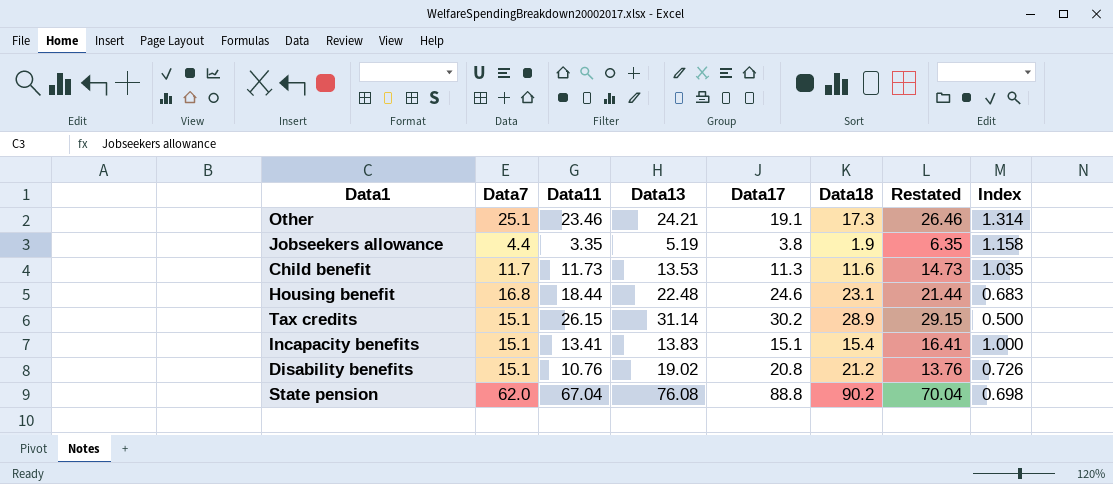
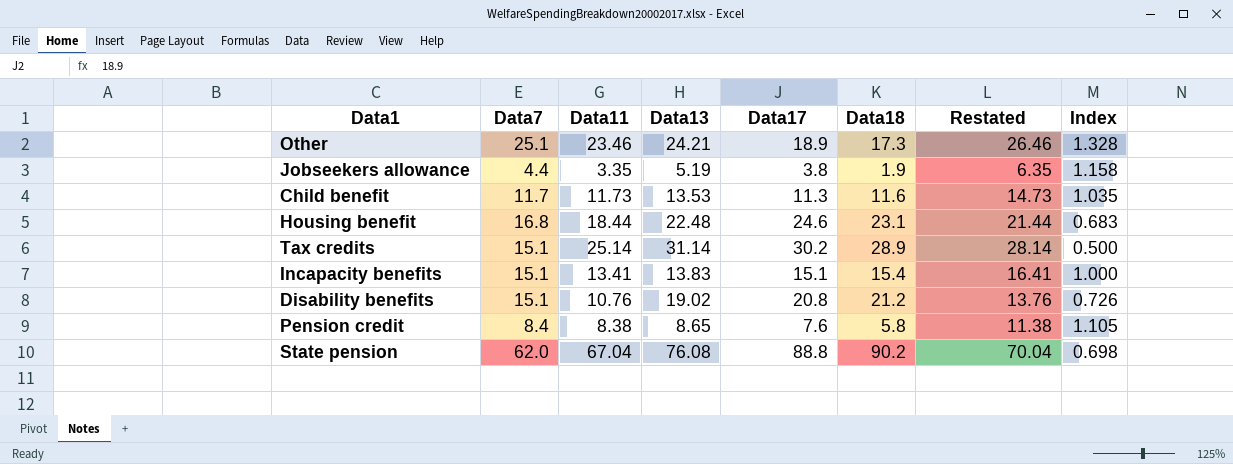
Other | Data17: 19.1 -> 18.9
Other | Index: 1.314 -> 1.328
Tax credits | Data11: 26.15 -> 25.14
Tax credits | Restated: 29.15 -> 28.14
row Pension credit: none -> 8.4 | 8.38 | 8.65 | 7.6 | 5.8 | 11.38 | 1.105

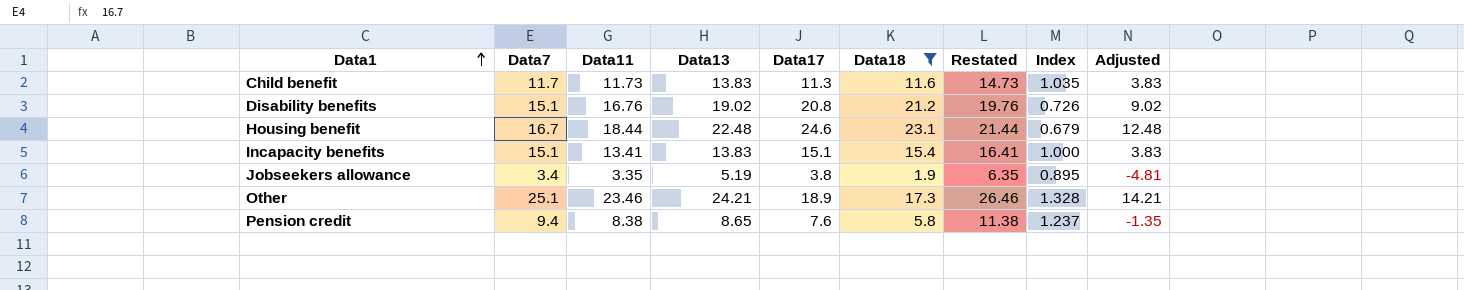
filter: none -> Data18 <= 23.1
row order: none -> Data1 ascending
column Adjusted | formula: none -> [Data13] - 10
Child benefit | Data13: 13.53 -> 13.83
Disability benefits | Data11: 10.76 -> 16.76
Disability benefits | Restated: 13.76 -> 19.76
Housing benefit | Data7: 16.8 -> 16.7
Housing benefit | Index: 0.683 -> 0.679
Jobseekers allowance | Data7: 4.4 -> 3.4
Jobseekers allowance | Index: 1.158 -> 0.895
Pension credit | Data7: 8.4 -> 9.4
Pension credit | Index: 1.105 -> 1.237

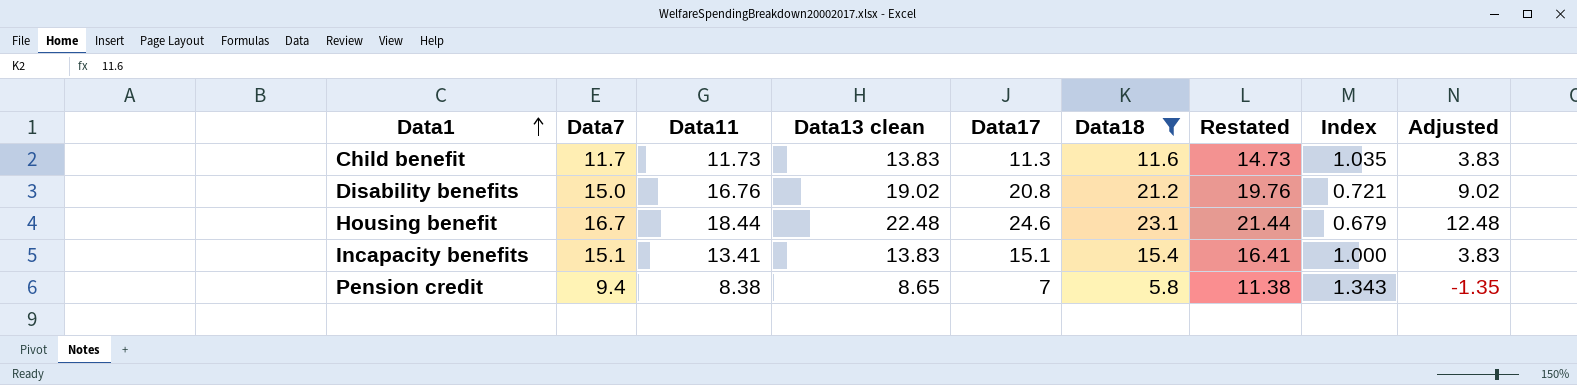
column name: Data13 -> Data13 clean
row Jobseekers allowance: 3.4 | 3.35 | 5.19 | 3.8 | 1.9 | 6.35 | 0.895 | -4.81 -> none
row Other: 25.1 | 23.46 | 24.21 | 18.9 | 17.3 | 26.46 | 1.328 | 14.21 -> none
Disability benefits | Data7: 15.1 -> 15.0
Disability benefits | Index: 0.726 -> 0.721
Pension credit | Data17: 7.6 -> 7
Pension credit | Index: 1.237 -> 1.343

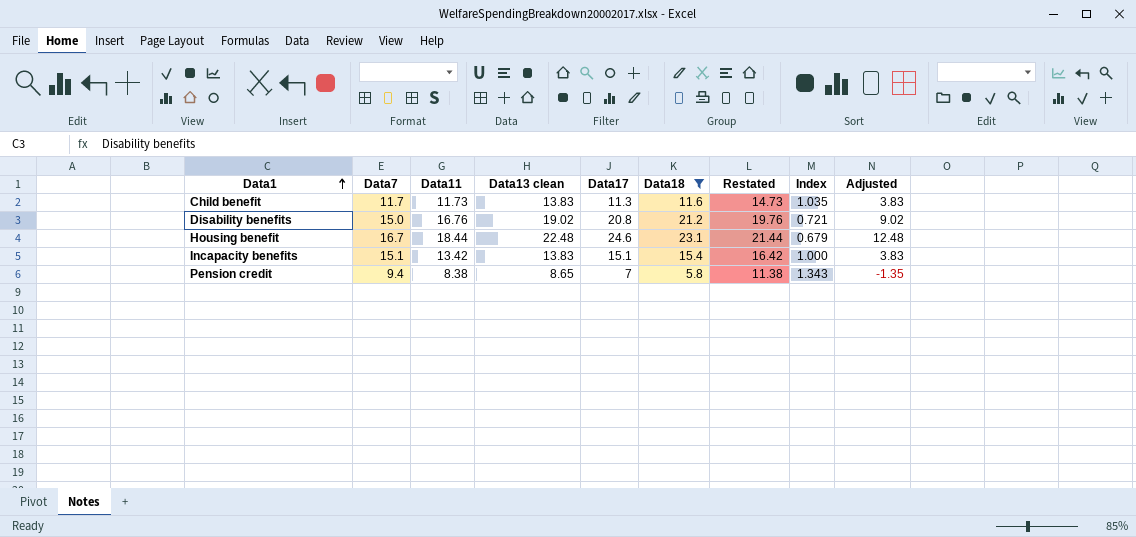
Incapacity benefits | Data11: 13.41 -> 13.42
Incapacity benefits | Restated: 16.41 -> 16.42

